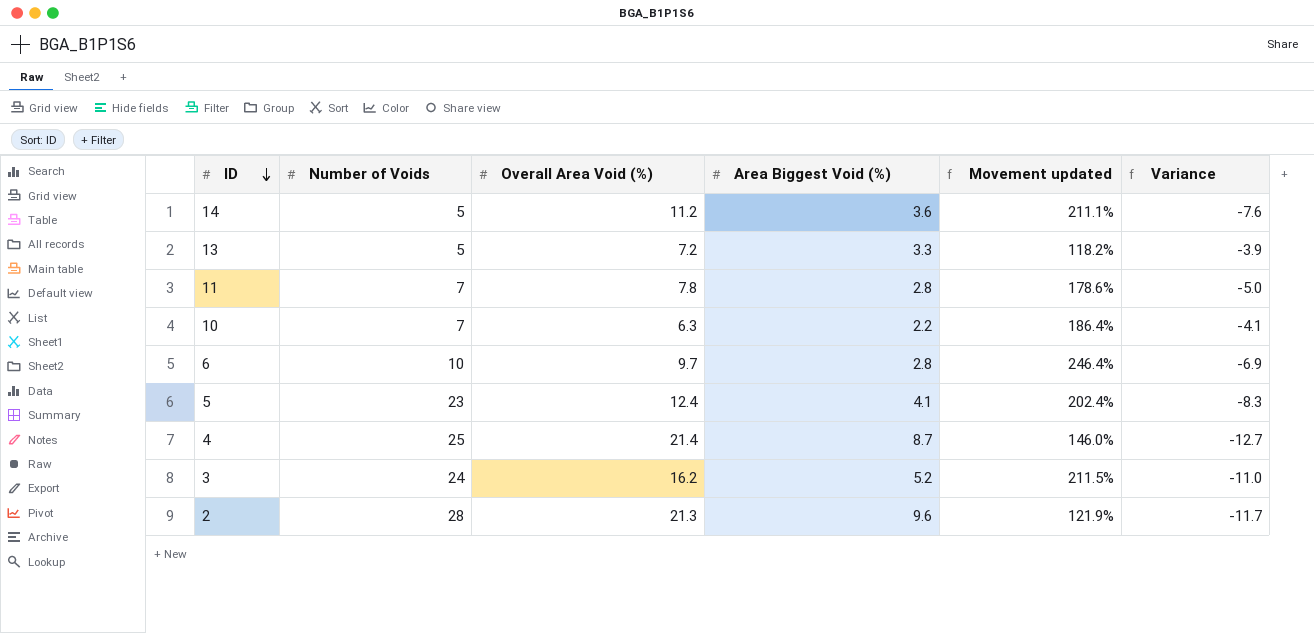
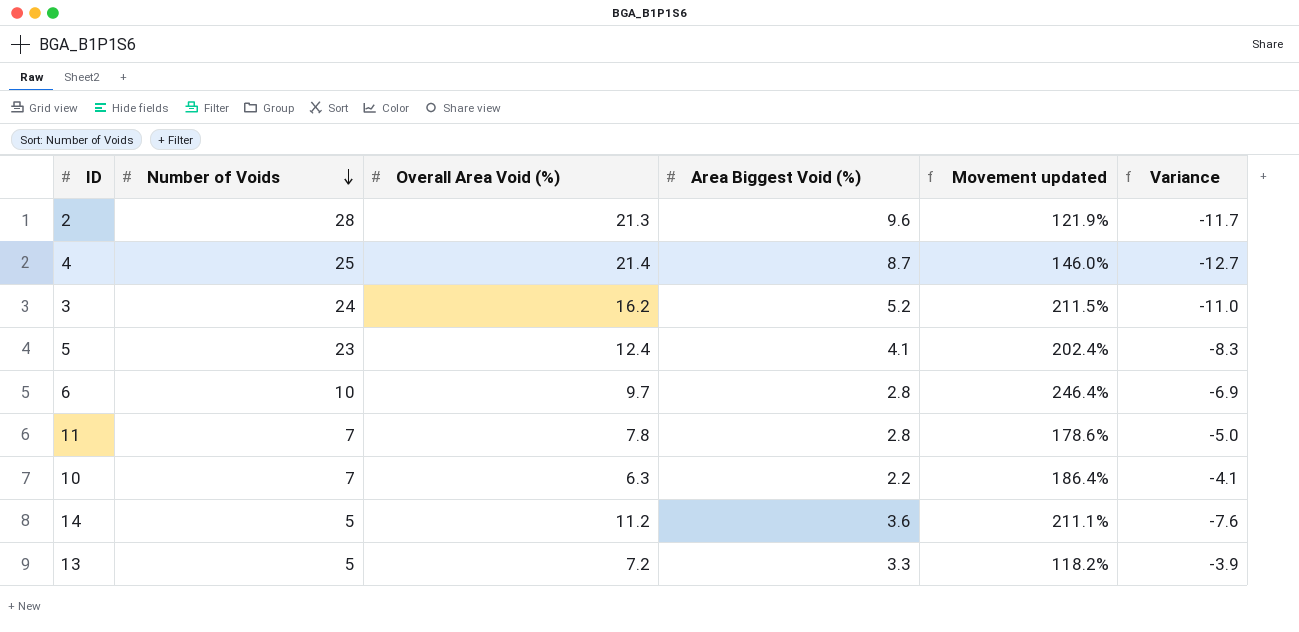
row order: ID descending -> Number of Voids descending

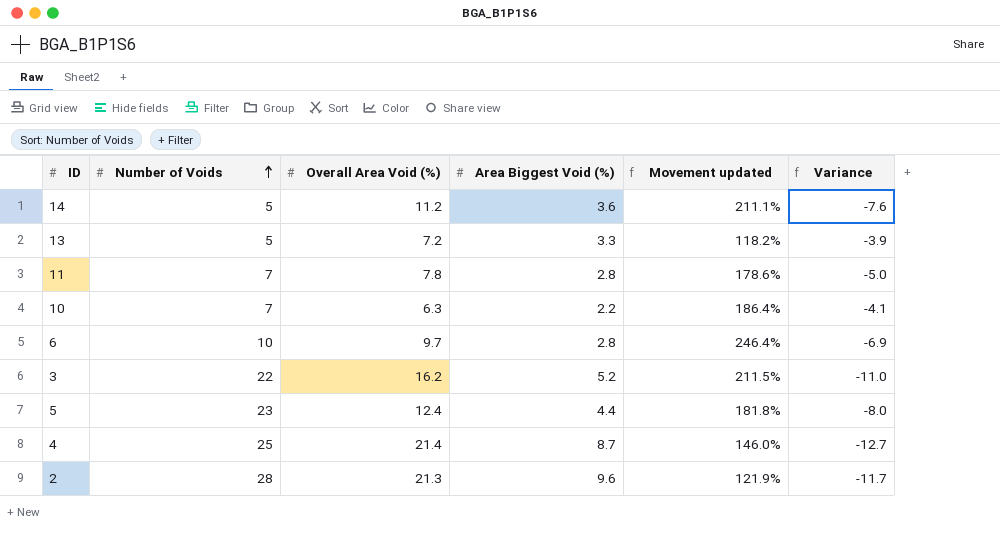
row order: Number of Voids descending -> Number of Voids ascending
3 | Number of Voids: 24 -> 22
5 | Area Biggest Void (%): 4.1 -> 4.4
5 | Movement updated: 202.4% -> 181.8%
5 | Variance: -8.3 -> -8.0

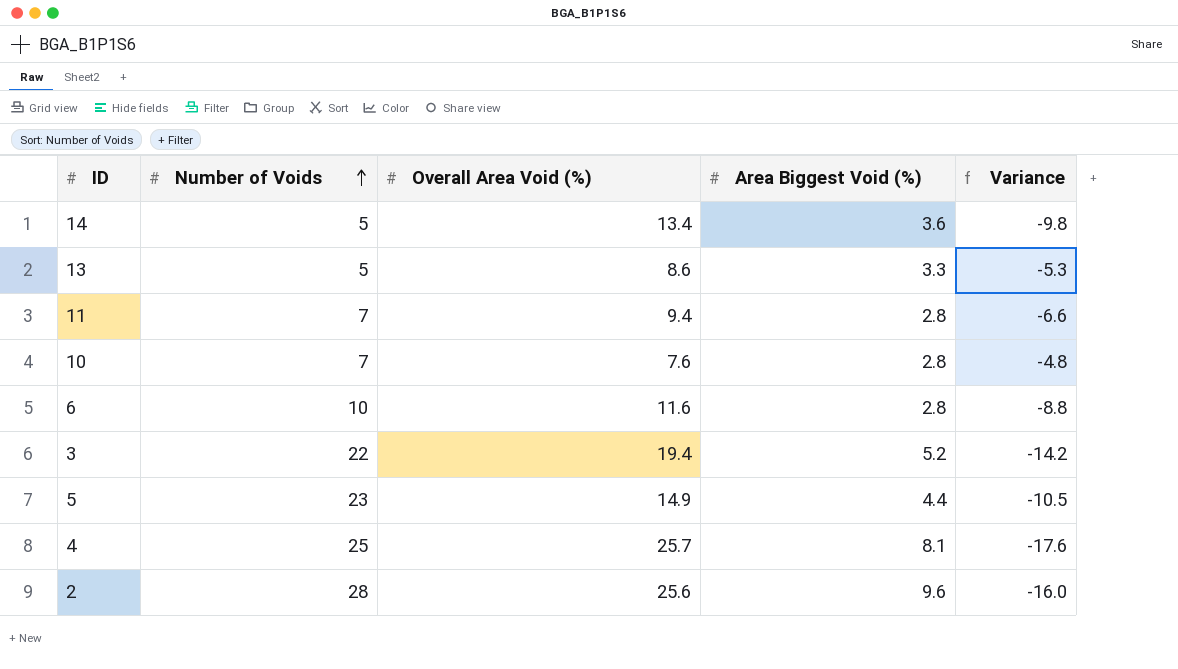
column Movement updated | formula: ([Overall Area Void (%)] - [Area Biggest Void (%)]) / [Area Biggest Void (%)] -> none
14 | Overall Area Void (%): 11.2 -> 13.4
14 | Variance: -7.6 -> -9.8
13 | Overall Area Void (%): 7.2 -> 8.6
13 | Variance: -3.9 -> -5.3
11 | Overall Area Void (%): 7.8 -> 9.4
11 | Variance: -5.0 -> -6.6
10 | Overall Area Void (%): 6.3 -> 7.6
10 | Area Biggest Void (%): 2.2 -> 2.8
10 | Variance: -4.1 -> -4.8
6 | Overall Area Void (%): 9.7 -> 11.6
6 | Variance: -6.9 -> -8.8
3 | Overall Area Void (%): 16.2 -> 19.4
3 | Variance: -11.0 -> -14.2
5 | Overall Area Void (%): 12.4 -> 14.9
5 | Variance: -8.0 -> -10.5
4 | Overall Area Void (%): 21.4 -> 25.7
4 | Area Biggest Void (%): 8.7 -> 8.1
4 | Variance: -12.7 -> -17.6
2 | Overall Area Void (%): 21.3 -> 25.6
2 | Variance: -11.7 -> -16.0

